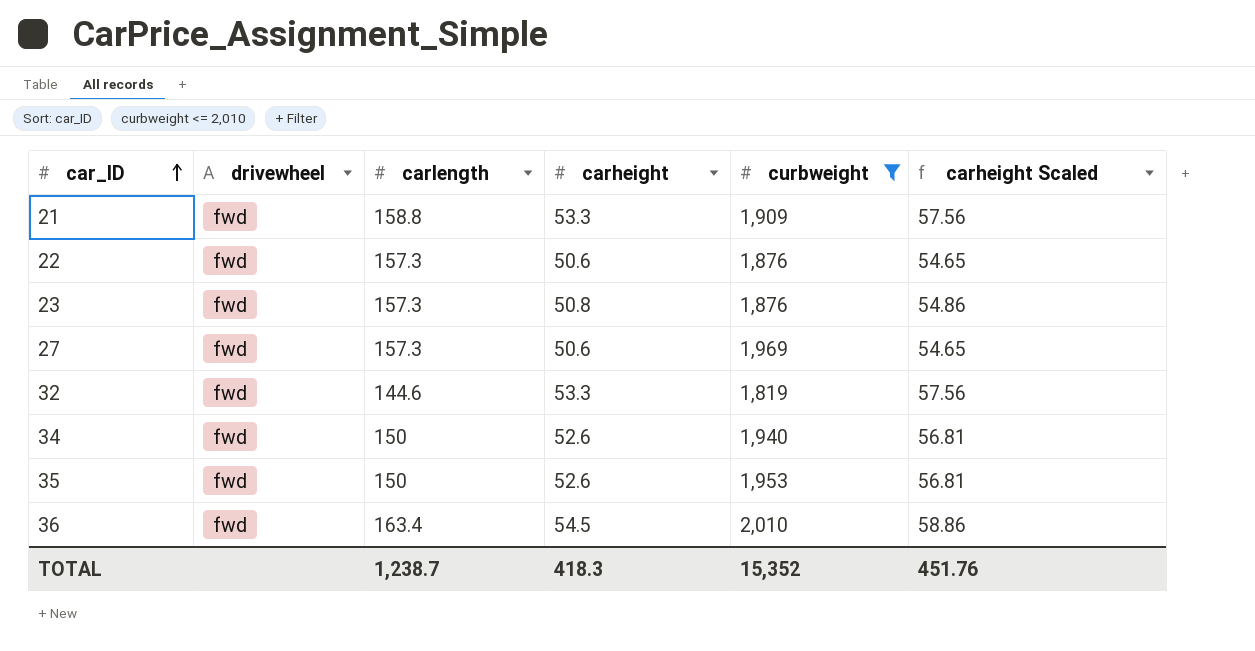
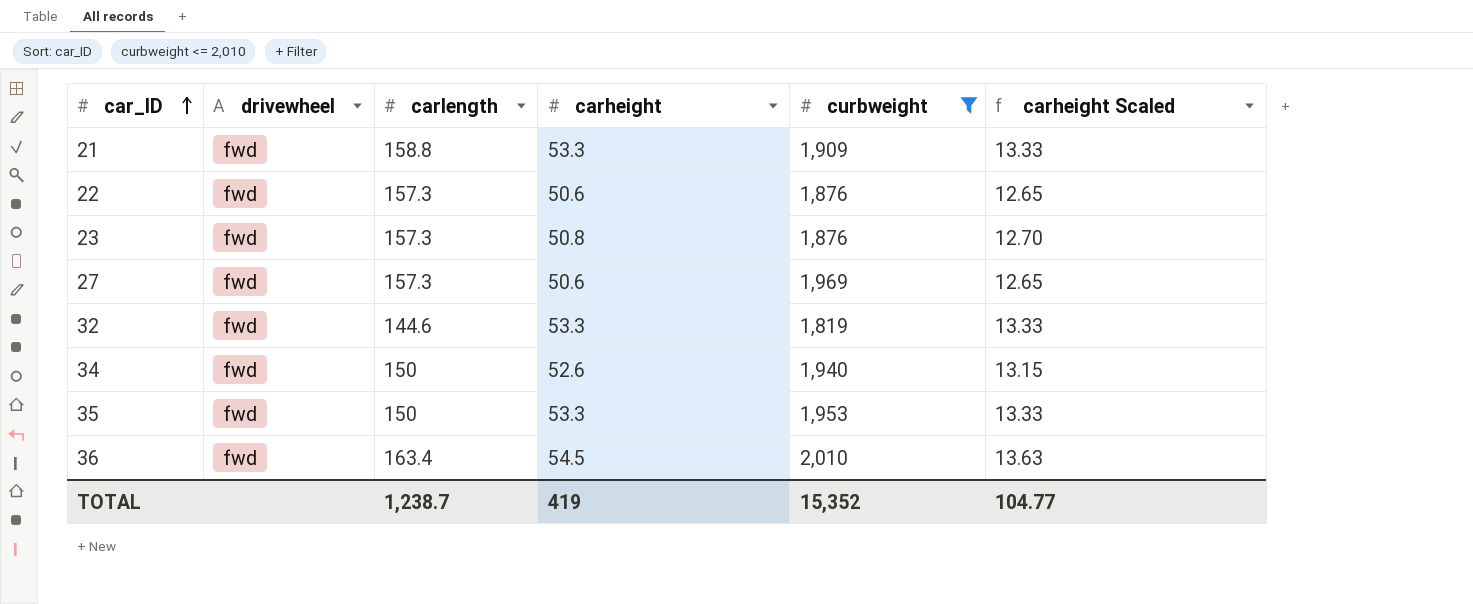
column carheight Scaled | formula: [carheight] * 1.08 -> [carheight] * 0.25
35 | carheight: 52.6 -> 53.3
TOTAL | carheight: 418.3 -> 419
TOTAL | carheight Scaled: 451.76 -> 104.77

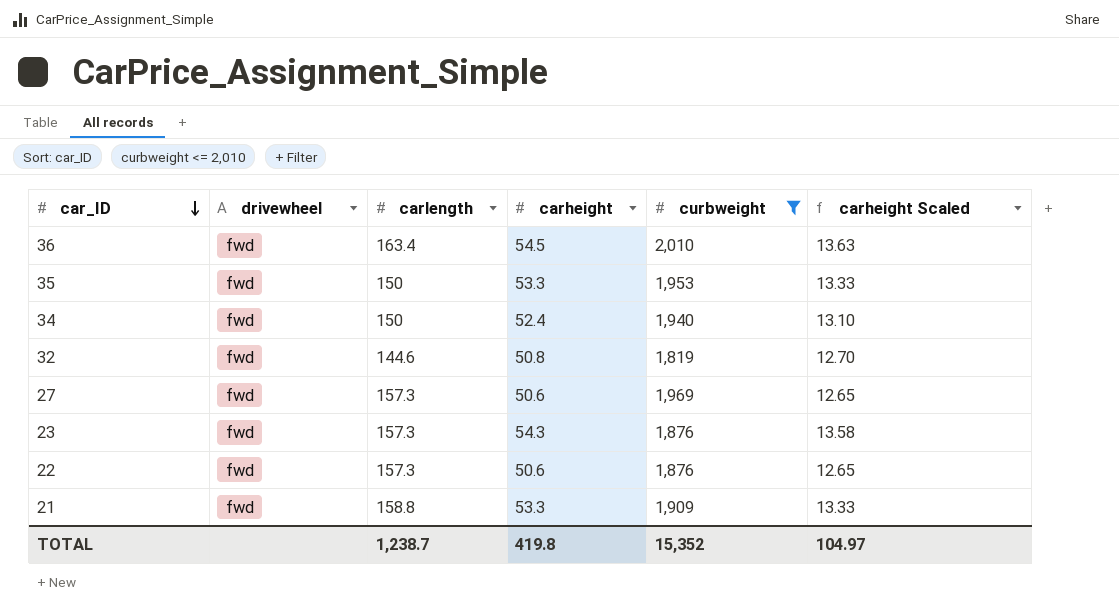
row order: car_ID ascending -> car_ID descending
34 | carheight: 52.6 -> 52.4
34 | carheight Scaled: 13.15 -> 13.10
32 | carheight: 53.3 -> 50.8
32 | carheight Scaled: 13.33 -> 12.70
23 | carheight: 50.8 -> 54.3
23 | carheight Scaled: 12.70 -> 13.58
TOTAL | carheight: 419 -> 419.8
TOTAL | carheight Scaled: 104.77 -> 104.97

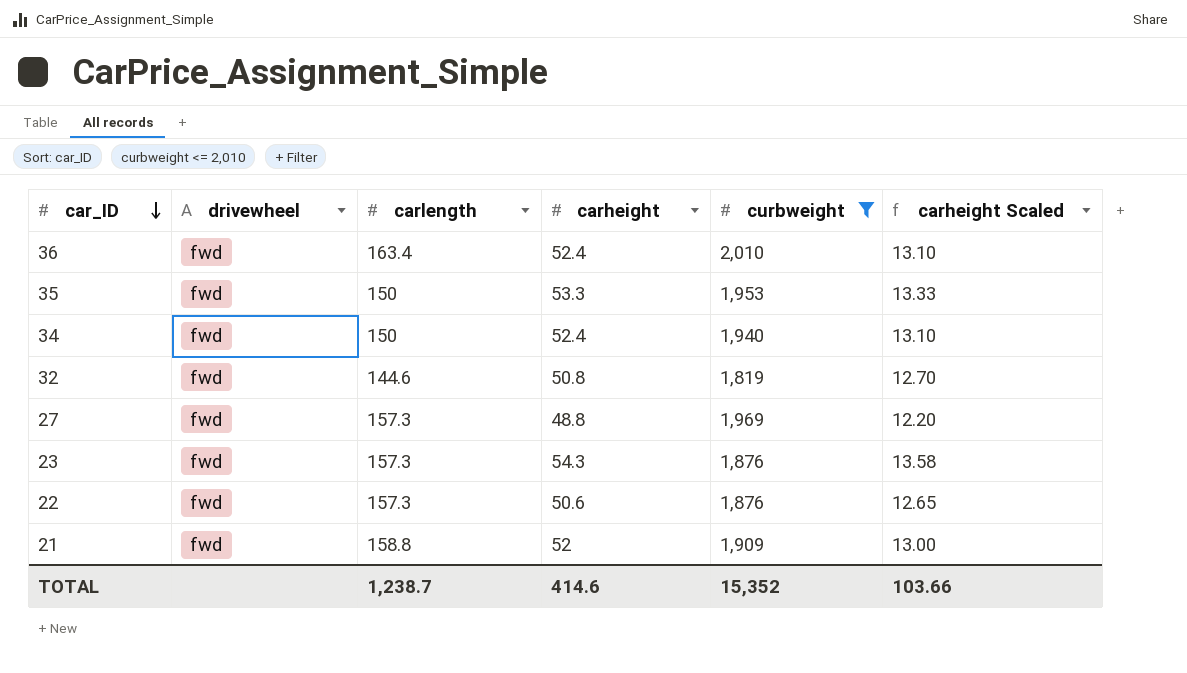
36 | carheight: 54.5 -> 52.4
36 | carheight Scaled: 13.63 -> 13.10
27 | carheight: 50.6 -> 48.8
27 | carheight Scaled: 12.65 -> 12.20
21 | carheight: 53.3 -> 52
21 | carheight Scaled: 13.33 -> 13.00
TOTAL | carheight: 419.8 -> 414.6
TOTAL | carheight Scaled: 104.97 -> 103.66

